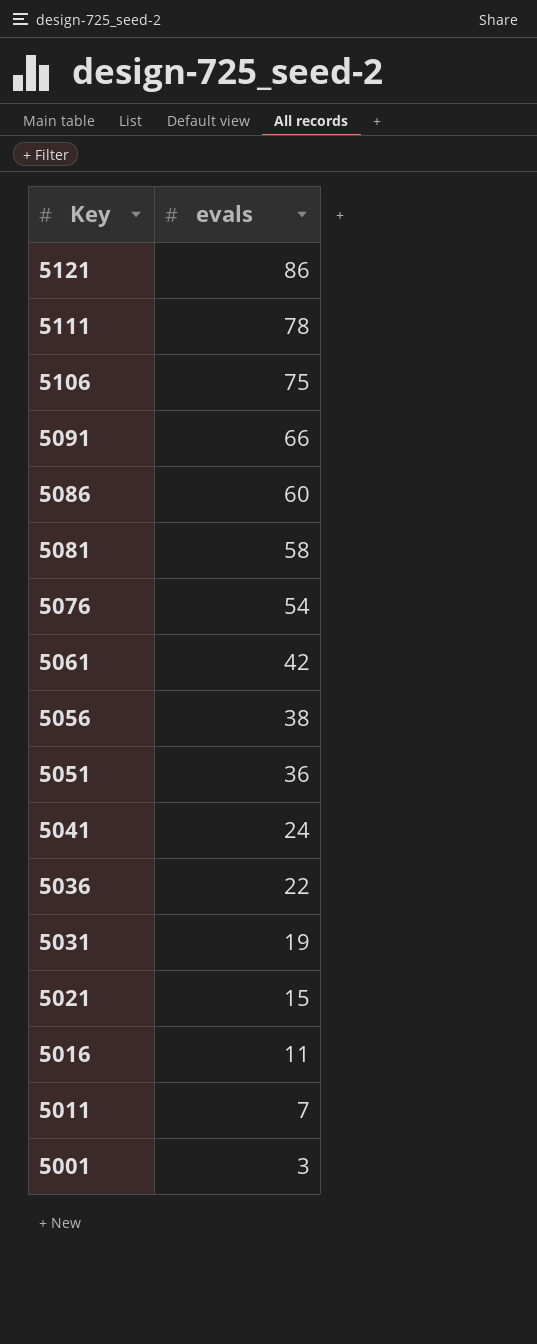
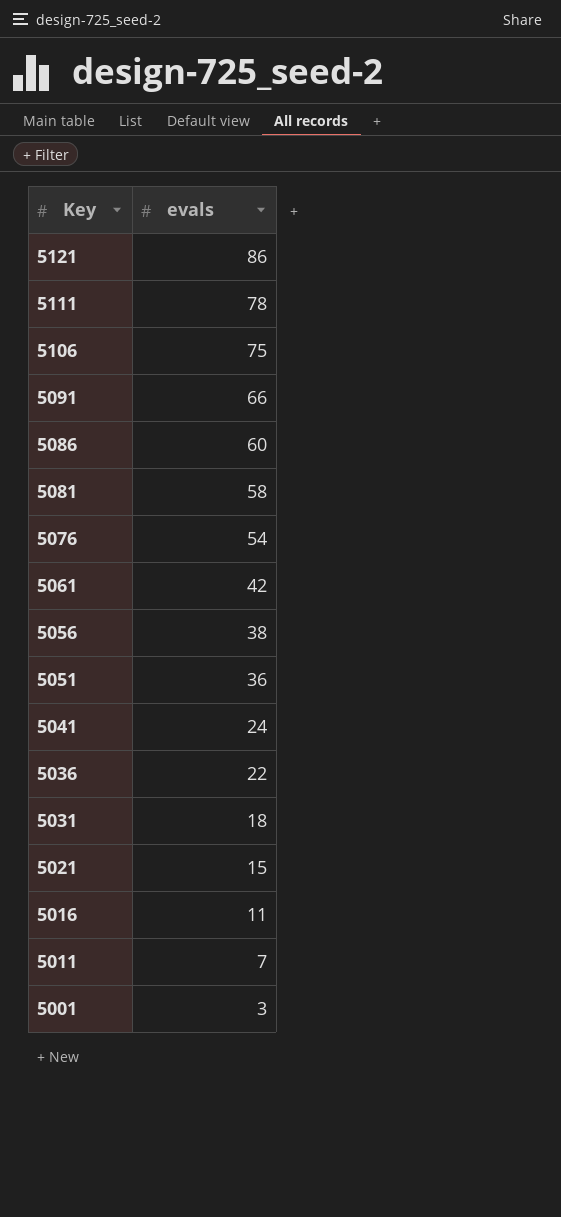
5031 | evals: 19 -> 18

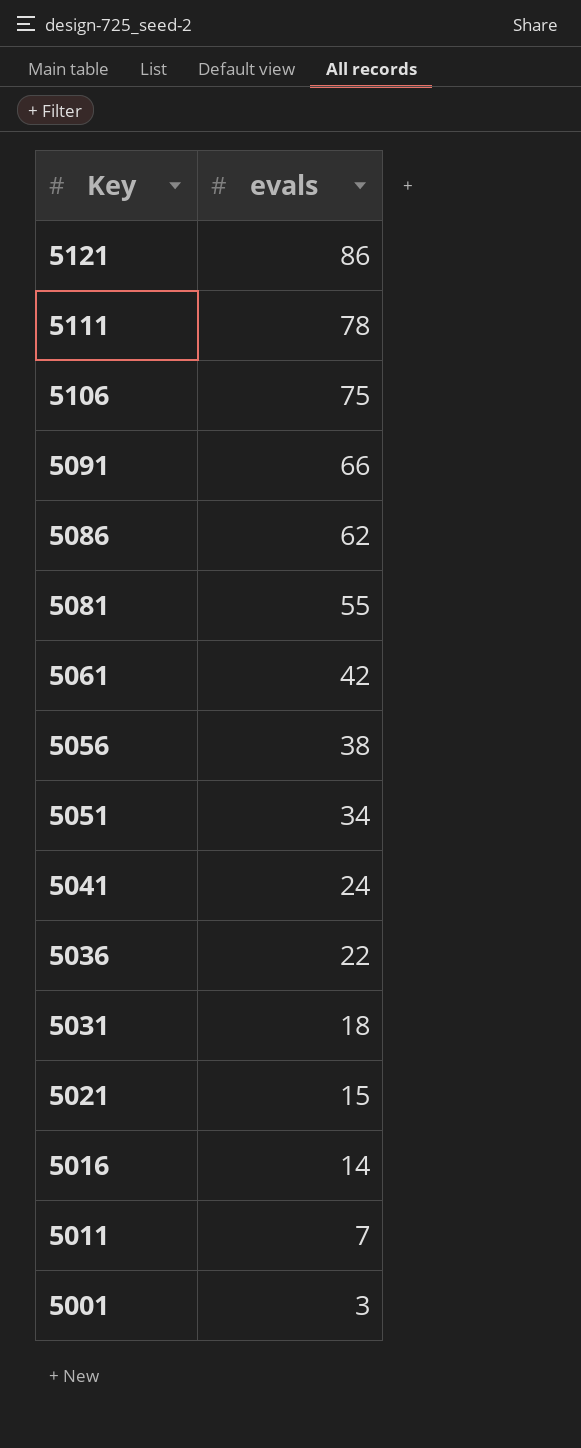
row 5076: 54 -> none
5086 | evals: 60 -> 62
5081 | evals: 58 -> 55
5051 | evals: 36 -> 34
5016 | evals: 11 -> 14

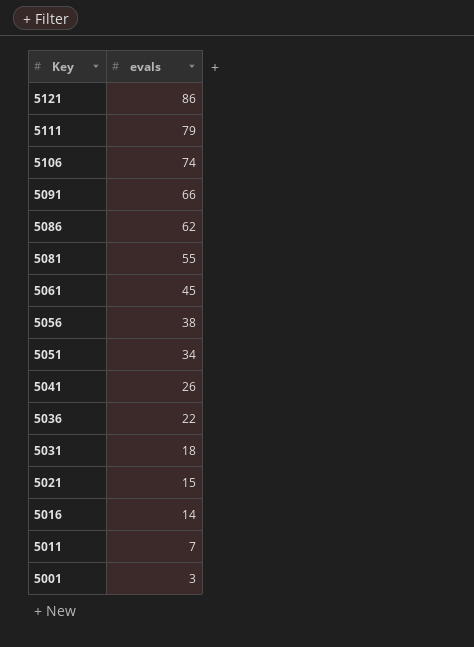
5111 | evals: 78 -> 79
5106 | evals: 75 -> 74
5061 | evals: 42 -> 45
5041 | evals: 24 -> 26

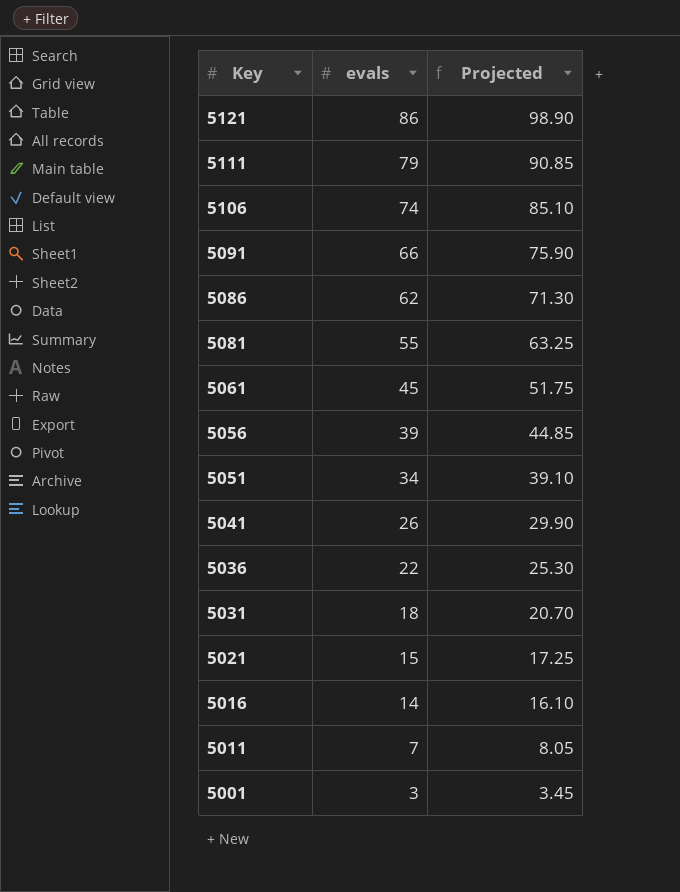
column Projected | formula: none -> [evals] * 1.15
5056 | evals: 38 -> 39

